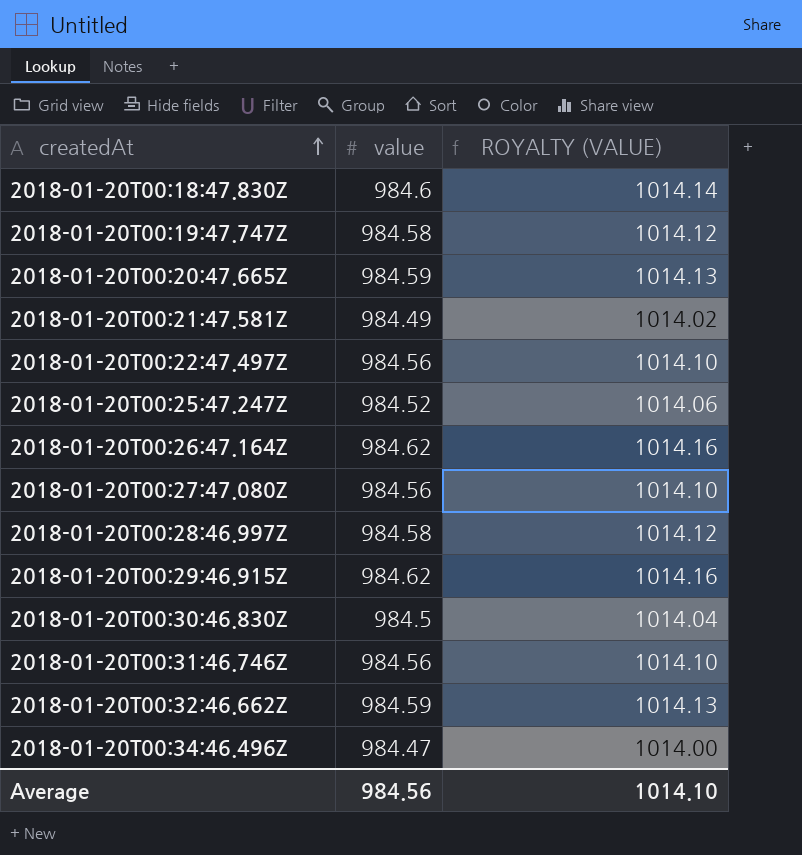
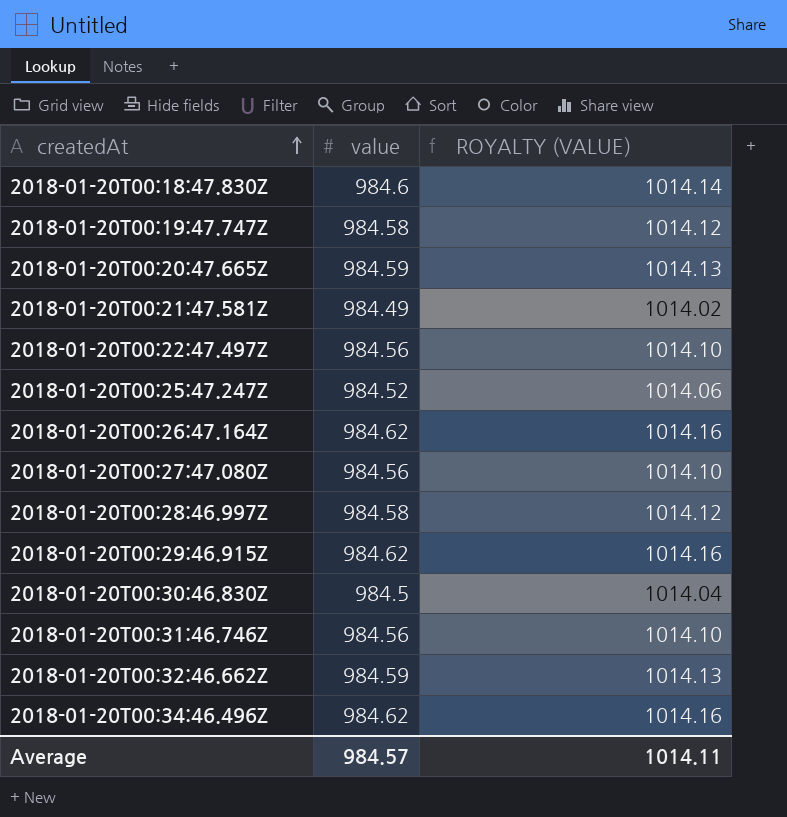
2018-01-20T00:34:46.496Z | value: 984.47 -> 984.62
2018-01-20T00:34:46.496Z | ROYALTY (VALUE): 1014.00 -> 1014.16
Average | value: 984.56 -> 984.57
Average | ROYALTY (VALUE): 1014.10 -> 1014.11

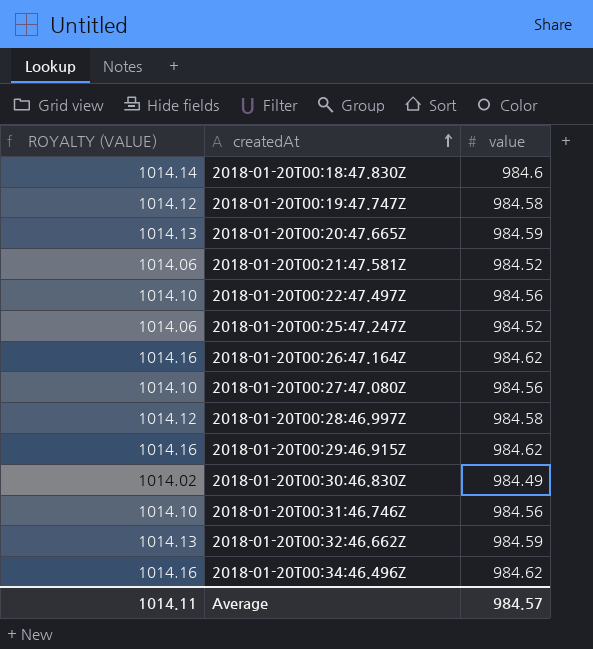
column ROYALTY (VALUE) | position: 3 -> 1
2018-01-20T00:21:47.581Z | ROYALTY (VALUE): 1014.02 -> 1014.06
2018-01-20T00:21:47.581Z | value: 984.49 -> 984.52
2018-01-20T00:30:46.830Z | ROYALTY (VALUE): 1014.04 -> 1014.02
2018-01-20T00:30:46.830Z | value: 984.5 -> 984.49

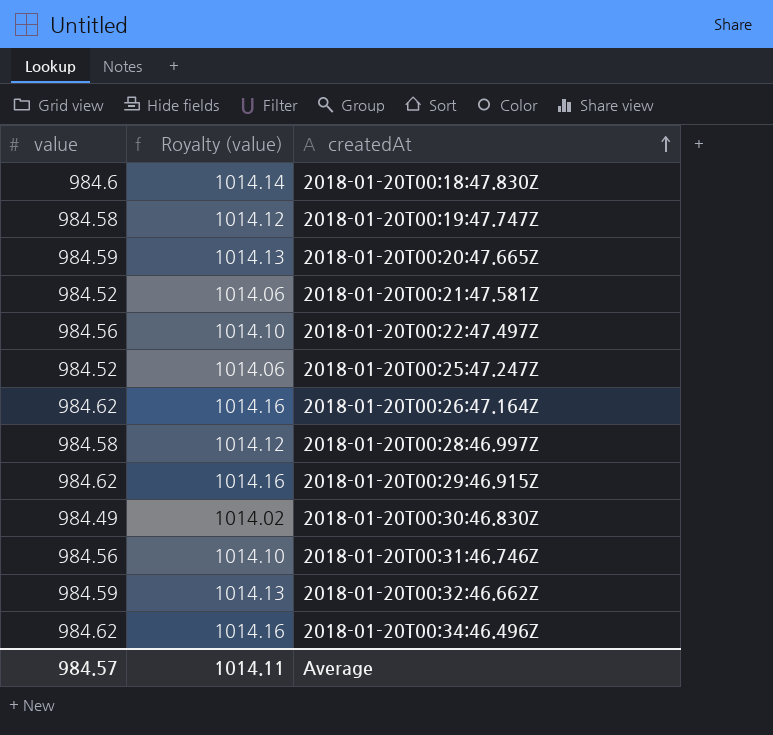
column value | position: 3 -> 1
column name: ROYALTY (VALUE) -> Royalty (value)
row 2018-01-20T00:27:47.080Z: 1014.10 | 984.56 -> none

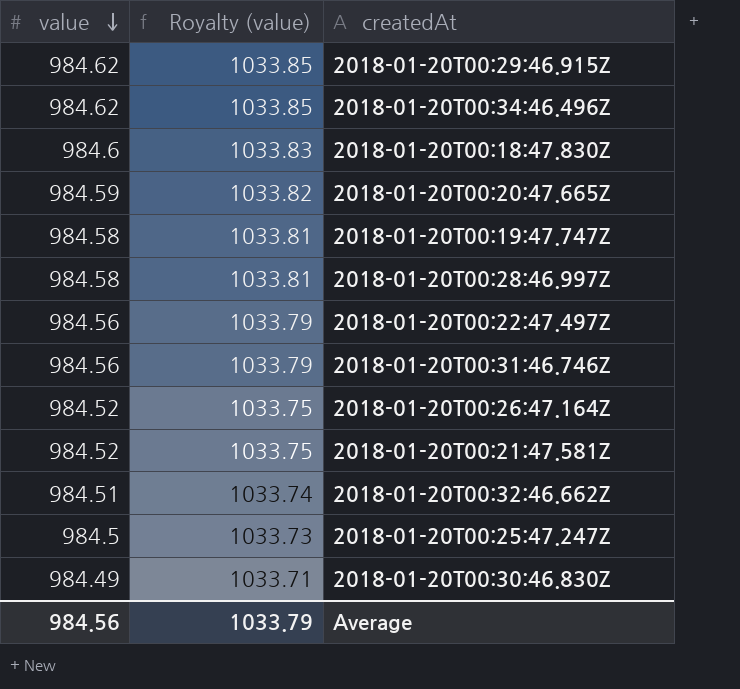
row order: createdAt ascending -> value descending
column Royalty (value) | formula: [value] * 1.03 -> [value] * 1.05
2018-01-20T00:26:47.164Z | value: 984.62 -> 984.52
2018-01-20T00:32:46.662Z | value: 984.59 -> 984.51
2018-01-20T00:25:47.247Z | value: 984.52 -> 984.5
Average | value: 984.57 -> 984.56
Average | Royalty (value): 1014.11 -> 1033.79

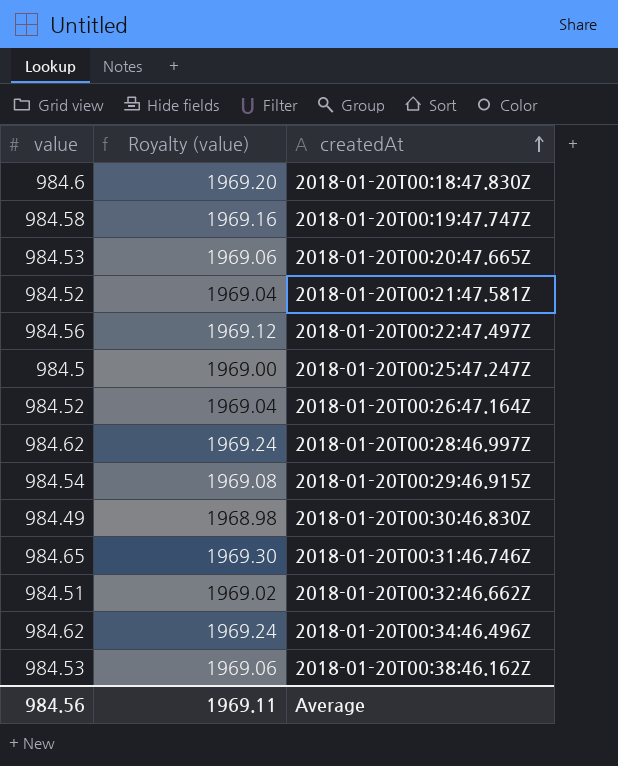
row order: value descending -> createdAt ascending
column Royalty (value) | formula: [value] * 1.05 -> [value] * 2
2018-01-20T00:20:47.665Z | value: 984.59 -> 984.53
2018-01-20T00:28:46.997Z | value: 984.58 -> 984.62
2018-01-20T00:29:46.915Z | value: 984.62 -> 984.54
2018-01-20T00:31:46.746Z | value: 984.56 -> 984.65
row 2018-01-20T00:38:46.162Z: none -> 984.53 | 1969.06
Average | Royalty (value): 1033.79 -> 1969.11

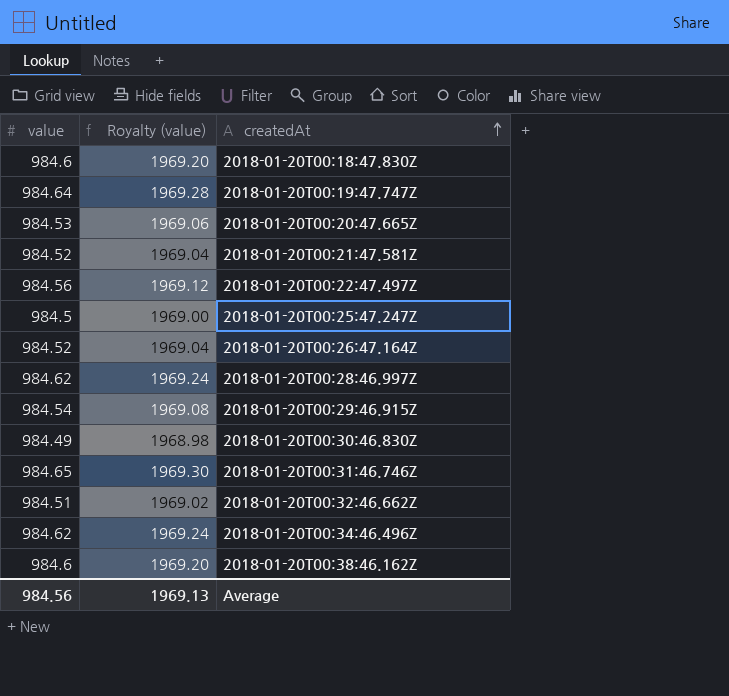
2018-01-20T00:19:47.747Z | value: 984.58 -> 984.64
2018-01-20T00:19:47.747Z | Royalty (value): 1969.16 -> 1969.28
2018-01-20T00:38:46.162Z | value: 984.53 -> 984.6
2018-01-20T00:38:46.162Z | Royalty (value): 1969.06 -> 1969.20
Average | Royalty (value): 1969.11 -> 1969.13

